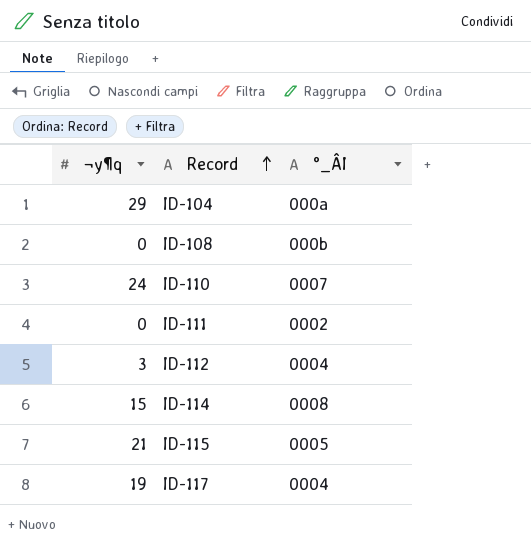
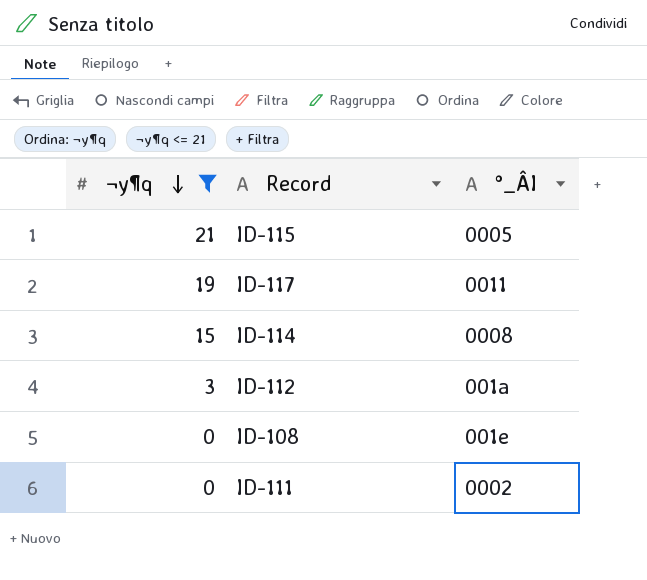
filter: none -> ¬y¶q <= 21
row order: Record ascending -> ¬y¶q descending
ID-117 | °_ÂI: 0004 -> 0011
ID-112 | °_ÂI: 0004 -> 001a
ID-108 | °_ÂI: 000b -> 001e

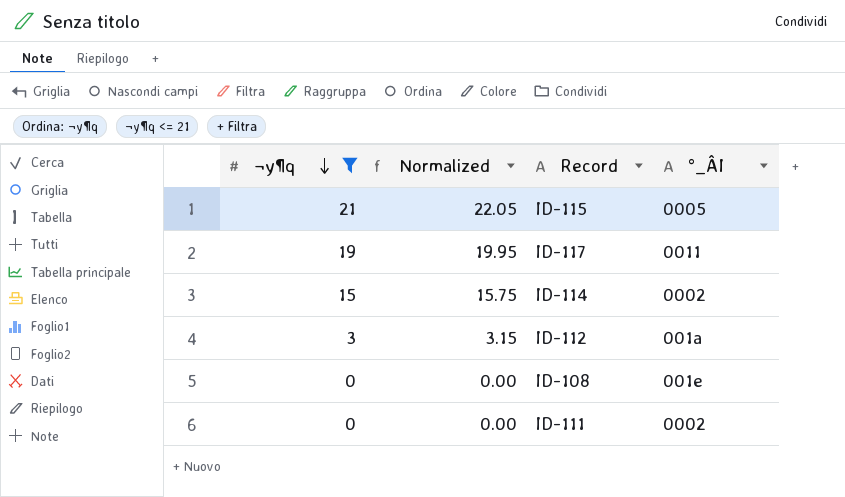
column Normalized | formula: none -> [¬y¶q] * 1.05
ID-114 | °_ÂI: 0008 -> 0002

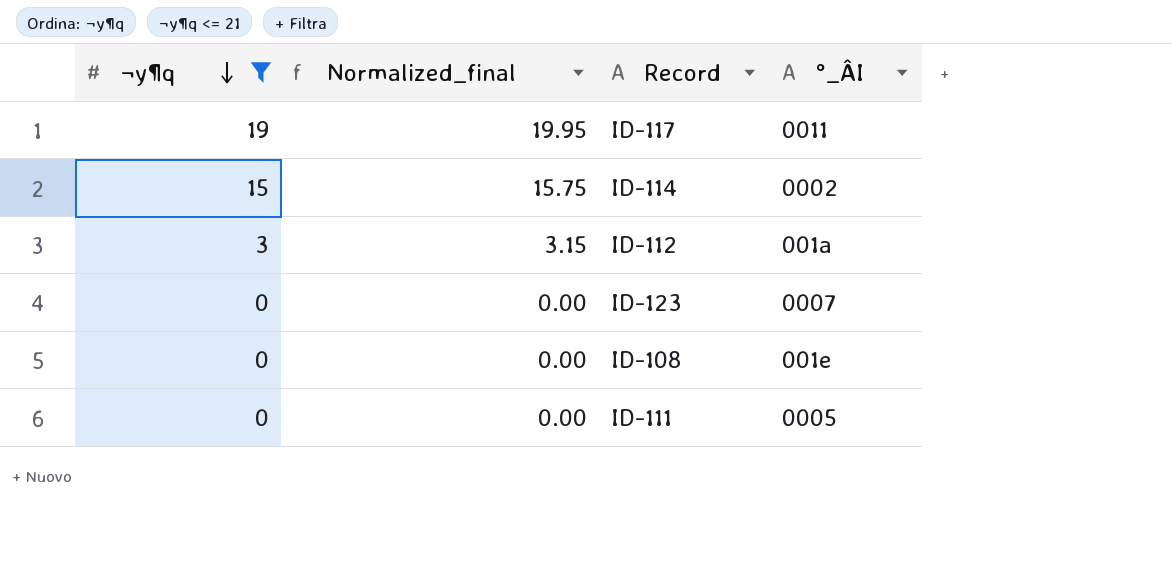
column name: Normalized -> Normalized_final
row ID-115: 21 | 22.05 | 0005 -> none
row ID-123: none -> 0 | 0.00 | 0007
ID-111 | °_ÂI: 0002 -> 0005

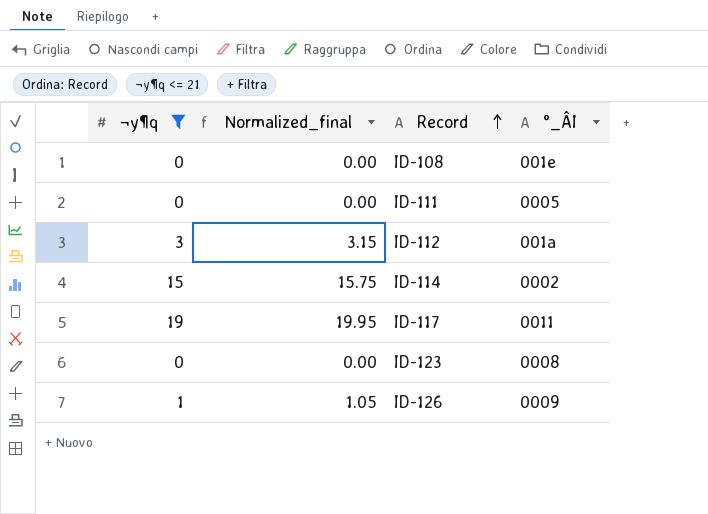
row order: ¬y¶q descending -> Record ascending
ID-123 | °_ÂI: 0007 -> 0008
row ID-126: none -> 1 | 1.05 | 0009

